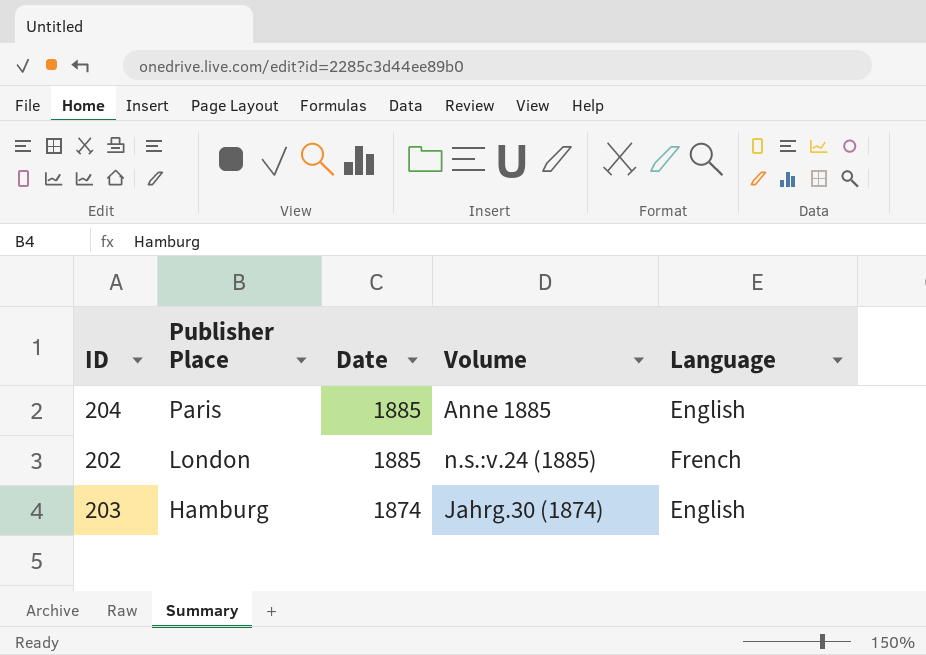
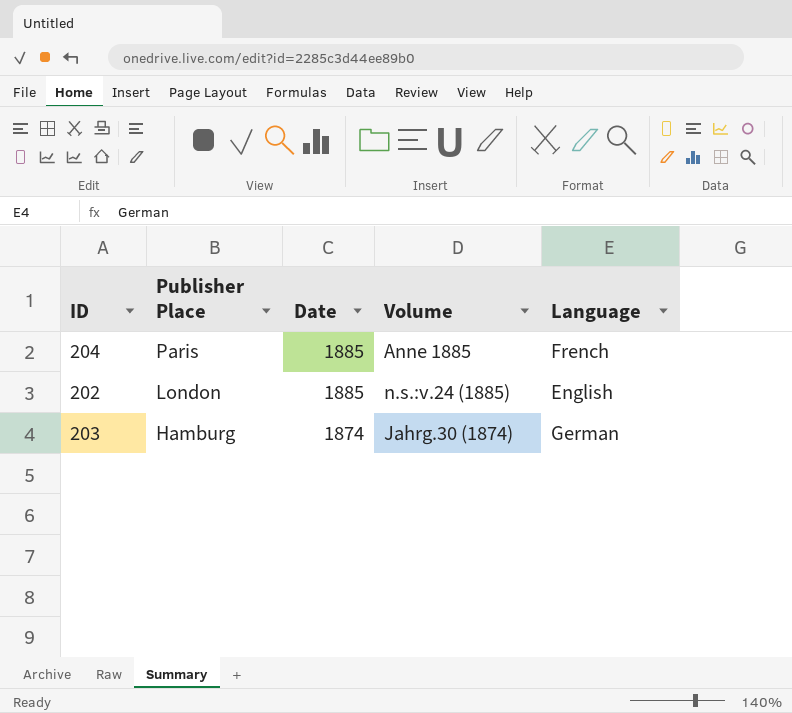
204 | Language: English -> French
202 | Language: French -> English
203 | Language: English -> German

